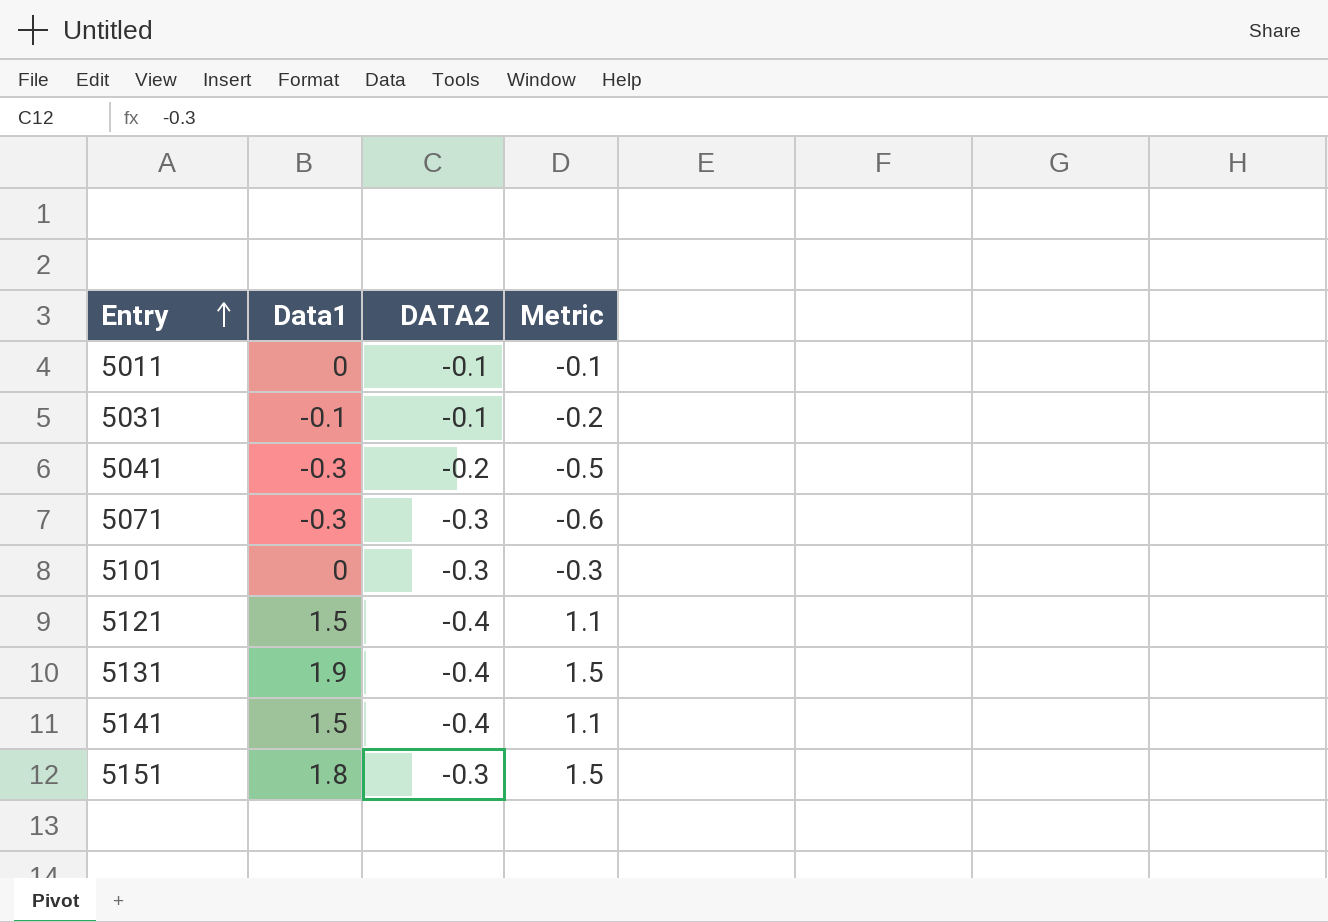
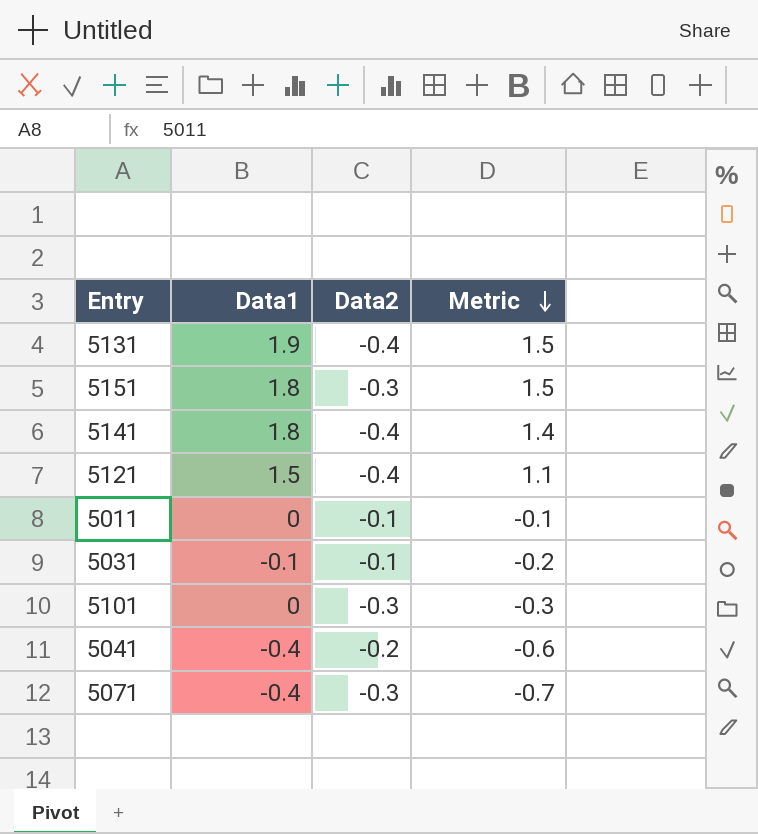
row order: Entry ascending -> Metric descending
column name: DATA2 -> Data2
5141 | Data1: 1.5 -> 1.8
5141 | Metric: 1.1 -> 1.4
5041 | Data1: -0.3 -> -0.4
5041 | Metric: -0.5 -> -0.6
5071 | Data1: -0.3 -> -0.4
5071 | Metric: -0.6 -> -0.7

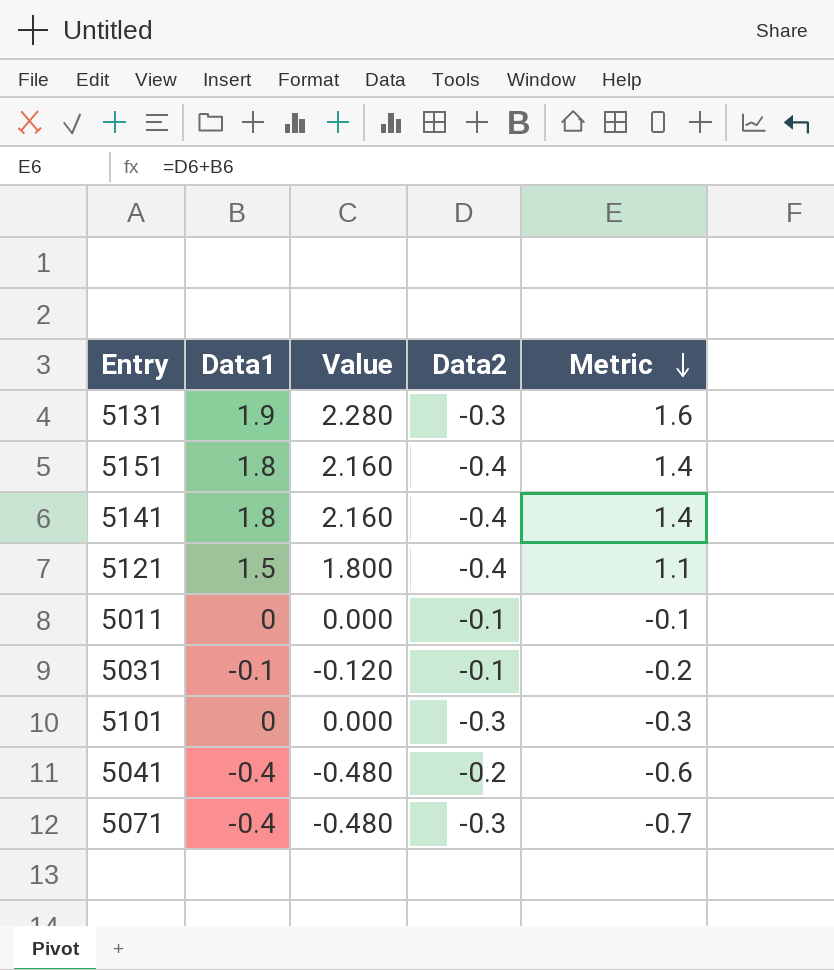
column Value | formula: none -> [Data1] * 1.2
5131 | Data2: -0.4 -> -0.3
5131 | Metric: 1.5 -> 1.6
5151 | Data2: -0.3 -> -0.4
5151 | Metric: 1.5 -> 1.4

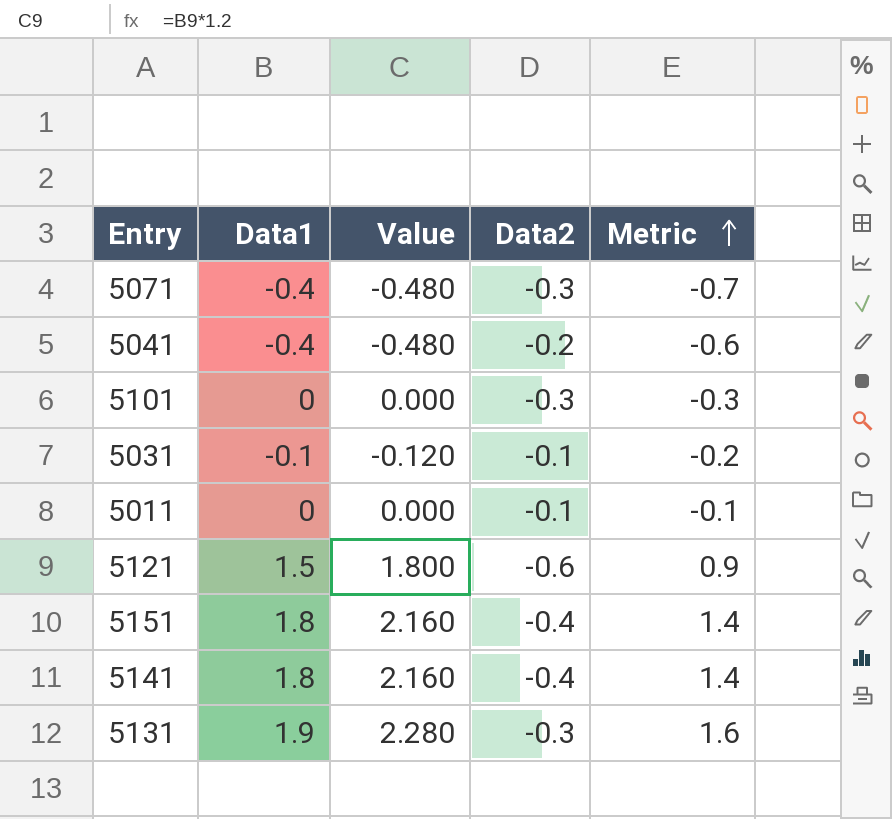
row order: Metric descending -> Metric ascending
5121 | Data2: -0.4 -> -0.6
5121 | Metric: 1.1 -> 0.9

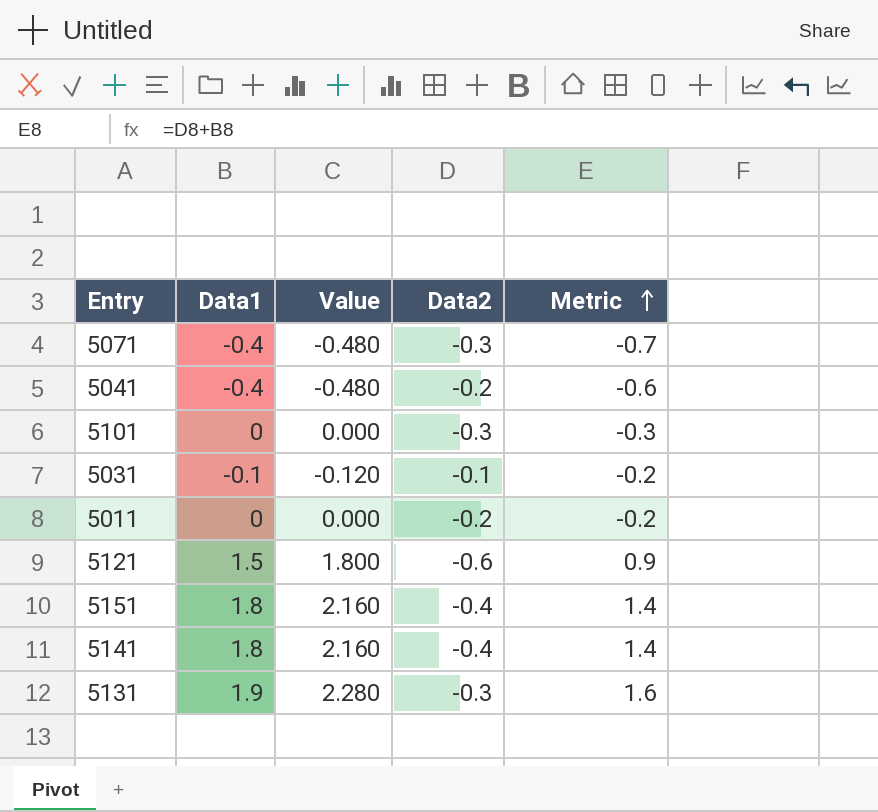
5011 | Data2: -0.1 -> -0.2
5011 | Metric: -0.1 -> -0.2

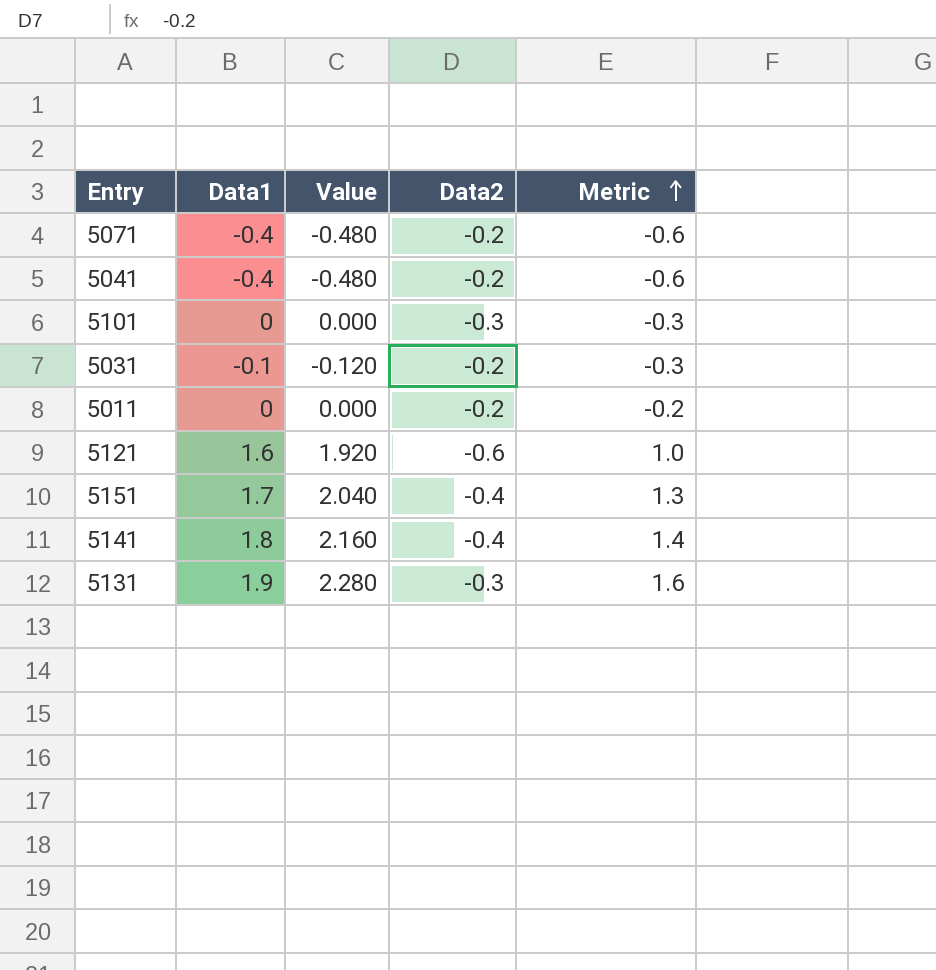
5071 | Data2: -0.3 -> -0.2
5071 | Metric: -0.7 -> -0.6
5031 | Data2: -0.1 -> -0.2
5031 | Metric: -0.2 -> -0.3
5121 | Data1: 1.5 -> 1.6
5121 | Value: 1.800 -> 1.920
5121 | Metric: 0.9 -> 1.0
5151 | Data1: 1.8 -> 1.7
5151 | Value: 2.160 -> 2.040
5151 | Metric: 1.4 -> 1.3

